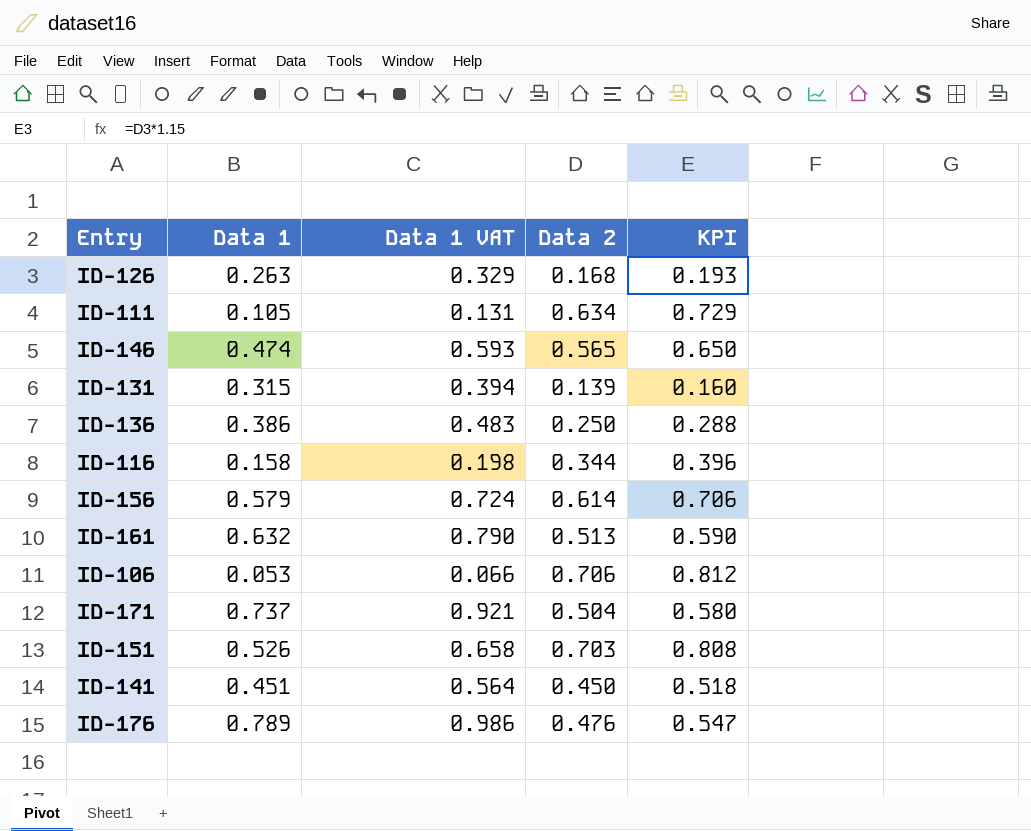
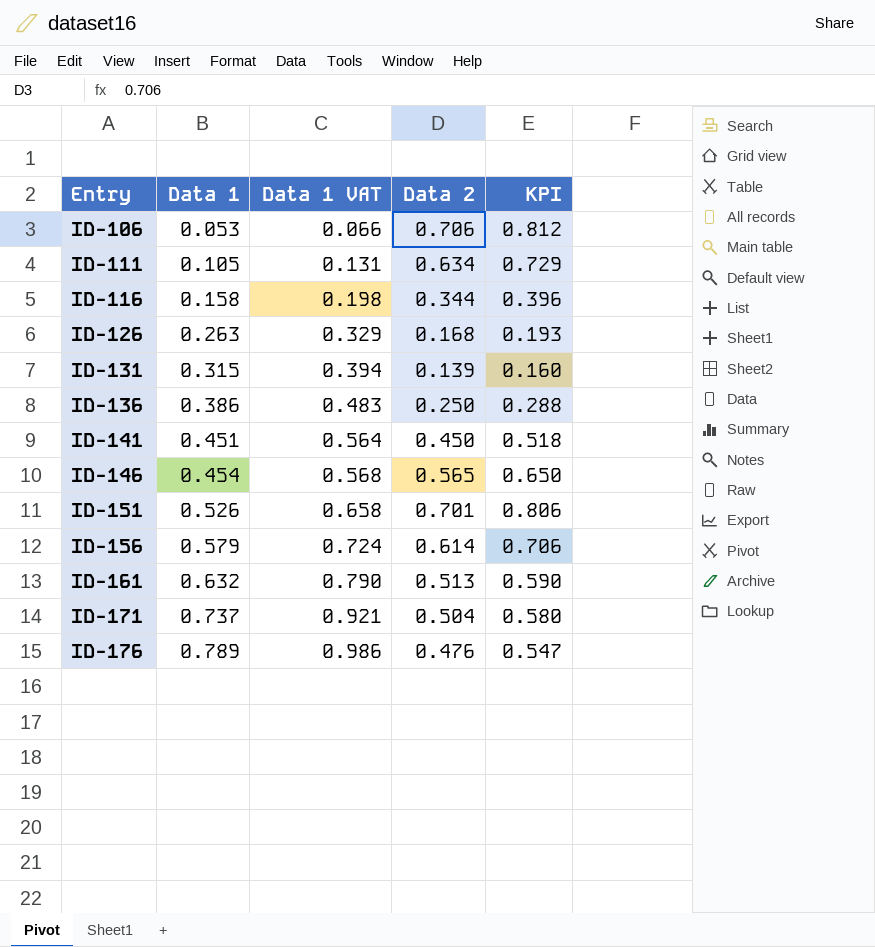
row order: none -> Entry ascending
ID-146 | Data 1: 0.474 -> 0.454
ID-146 | Data 1 VAT: 0.593 -> 0.568
ID-151 | Data 2: 0.703 -> 0.701
ID-151 | KPI: 0.808 -> 0.806

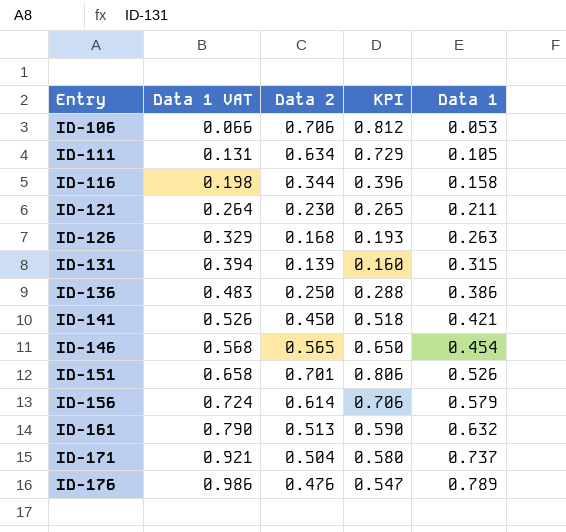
column Data 1 | position: 2 -> 5
row ID-121: none -> 0.264 | 0.230 | 0.265 | 0.211
ID-141 | Data 1 VAT: 0.564 -> 0.526
ID-141 | Data 1: 0.451 -> 0.421

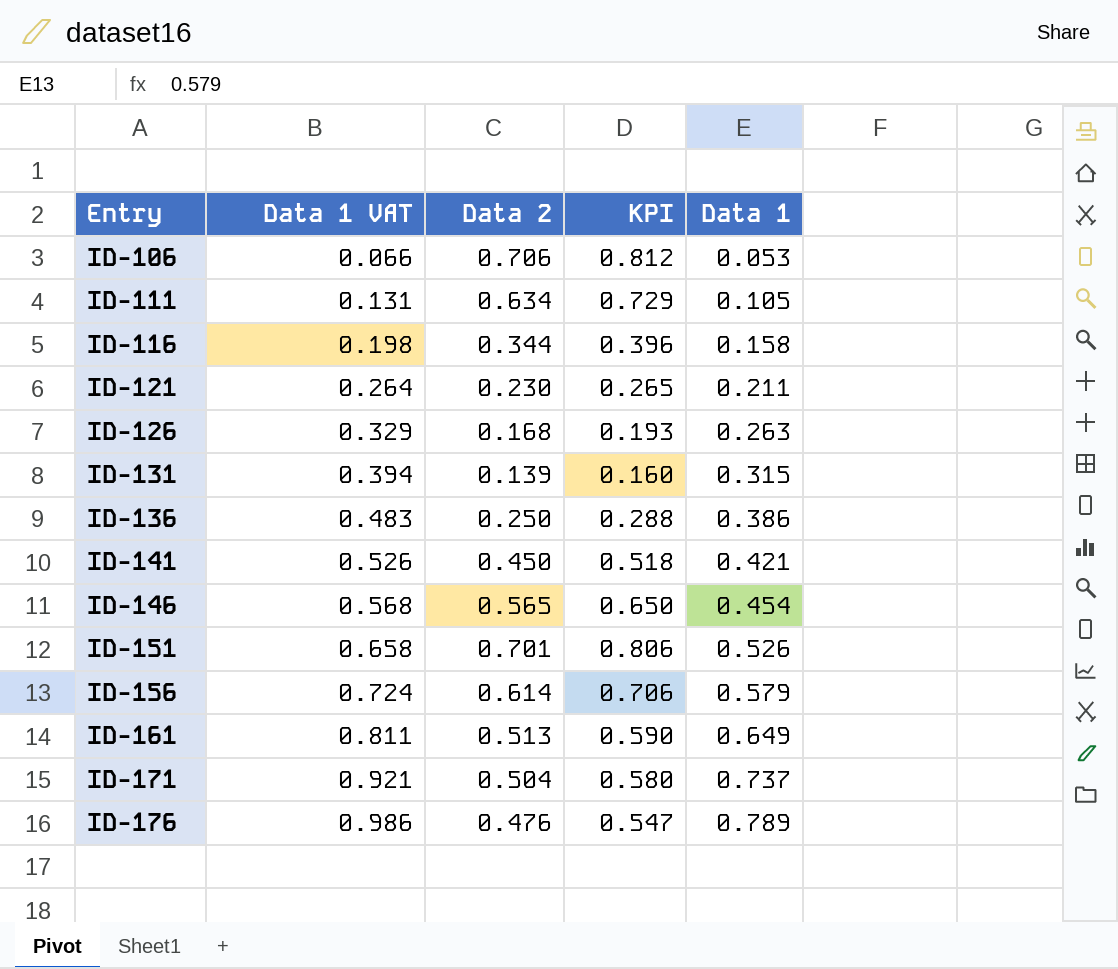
ID-161 | Data 1 VAT: 0.790 -> 0.811
ID-161 | Data 1: 0.632 -> 0.649

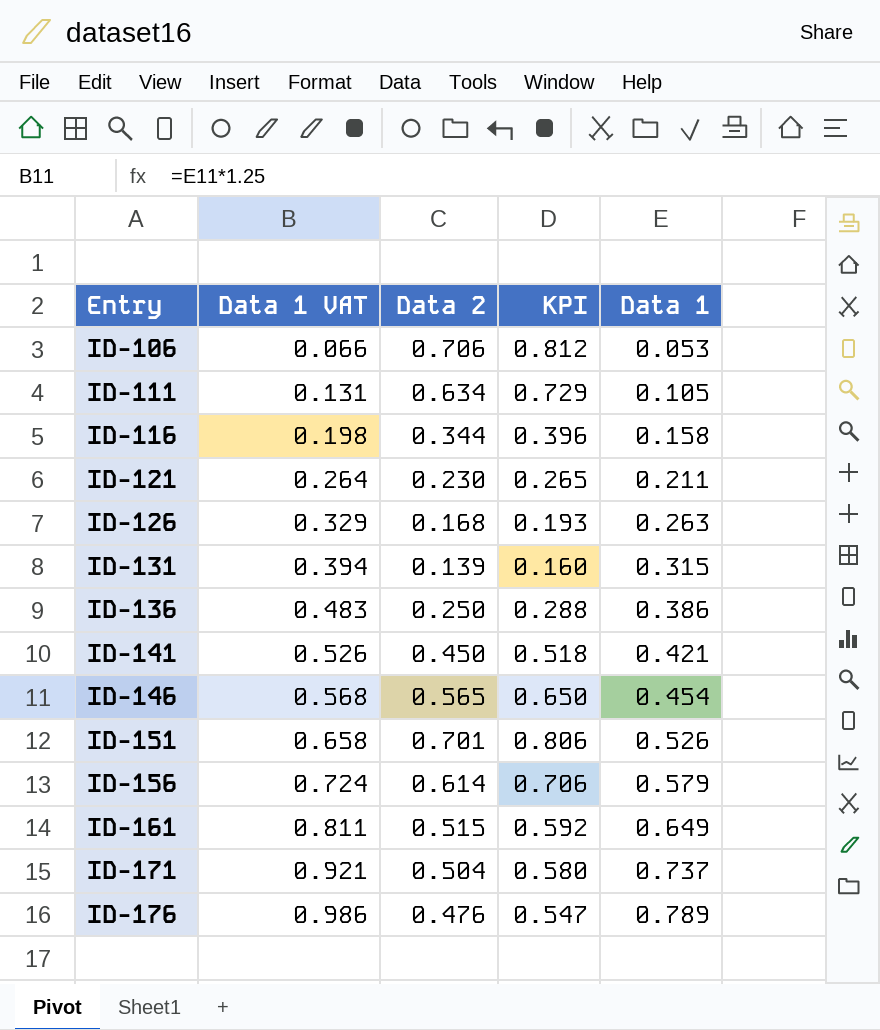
ID-161 | Data 2: 0.513 -> 0.515
ID-161 | KPI: 0.590 -> 0.592

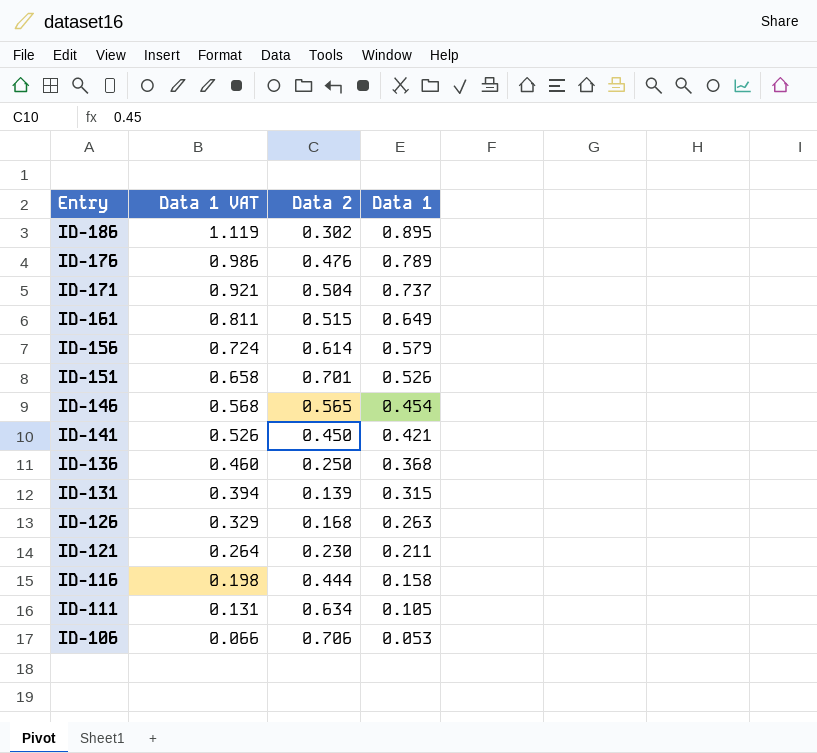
row order: Entry ascending -> Entry descending
column KPI | formula: [Data 2] * 1.15 -> none
row ID-186: none -> 1.119 | 0.302 | 0.895
ID-136 | Data 1 VAT: 0.483 -> 0.460
ID-136 | Data 1: 0.386 -> 0.368
ID-116 | Data 2: 0.344 -> 0.444

